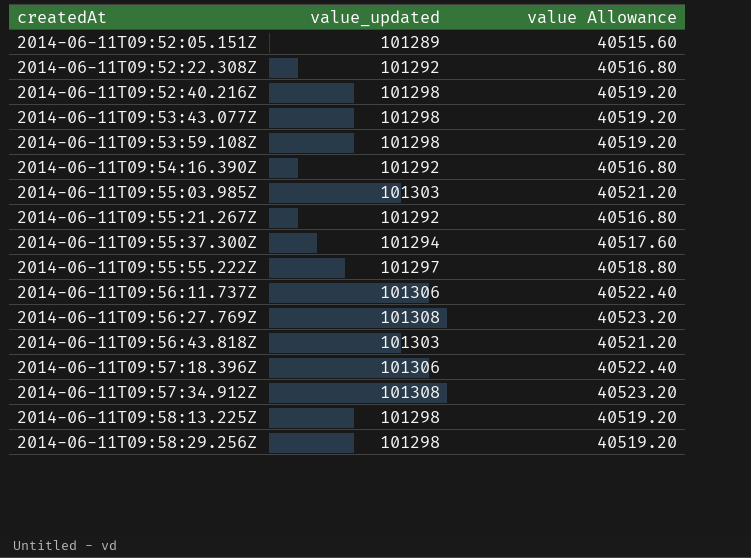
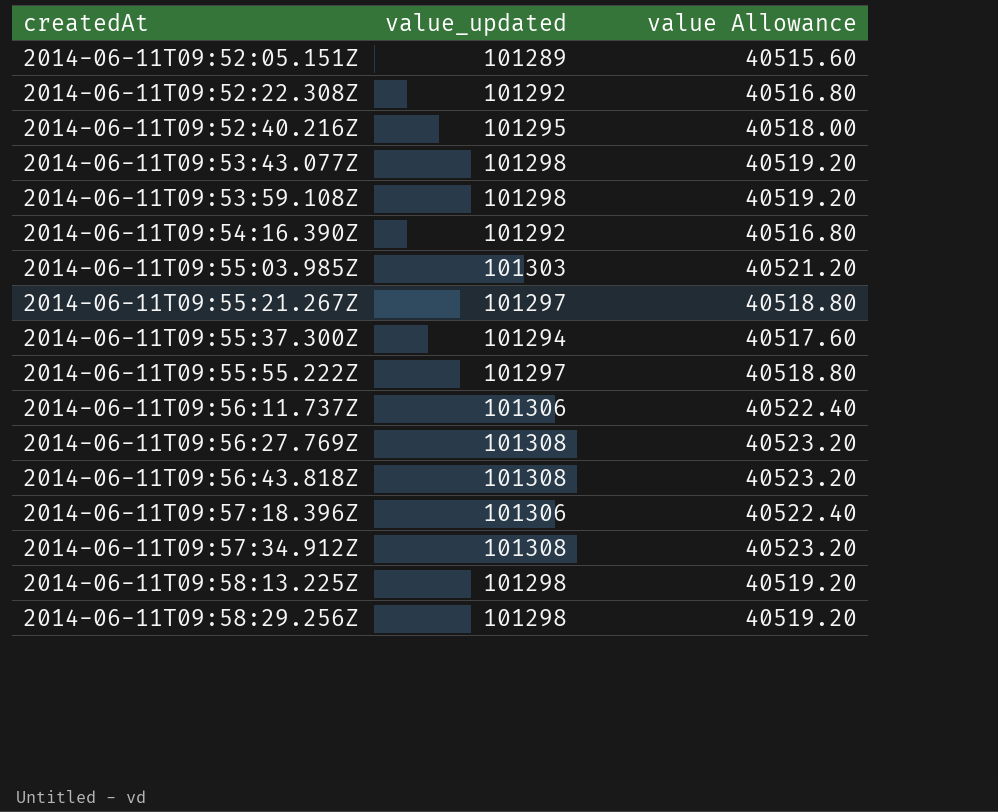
2014-06-11T09:52:40.216Z | value_updated: 101298 -> 101295
2014-06-11T09:52:40.216Z | value Allowance: 40519.20 -> 40518.00
2014-06-11T09:55:21.267Z | value_updated: 101292 -> 101297
2014-06-11T09:55:21.267Z | value Allowance: 40516.80 -> 40518.80
2014-06-11T09:56:43.818Z | value_updated: 101303 -> 101308
2014-06-11T09:56:43.818Z | value Allowance: 40521.20 -> 40523.20

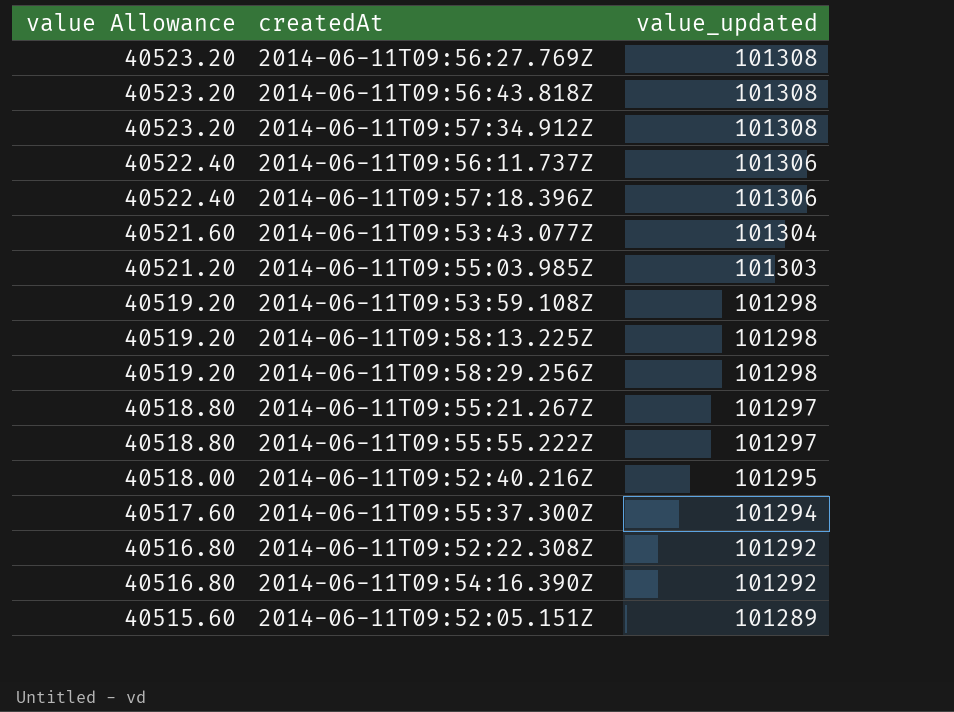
row order: createdAt ascending -> value Allowance descending
column value Allowance | position: 3 -> 1
2014-06-11T09:53:43.077Z | value Allowance: 40519.20 -> 40521.60
2014-06-11T09:53:43.077Z | value_updated: 101298 -> 101304

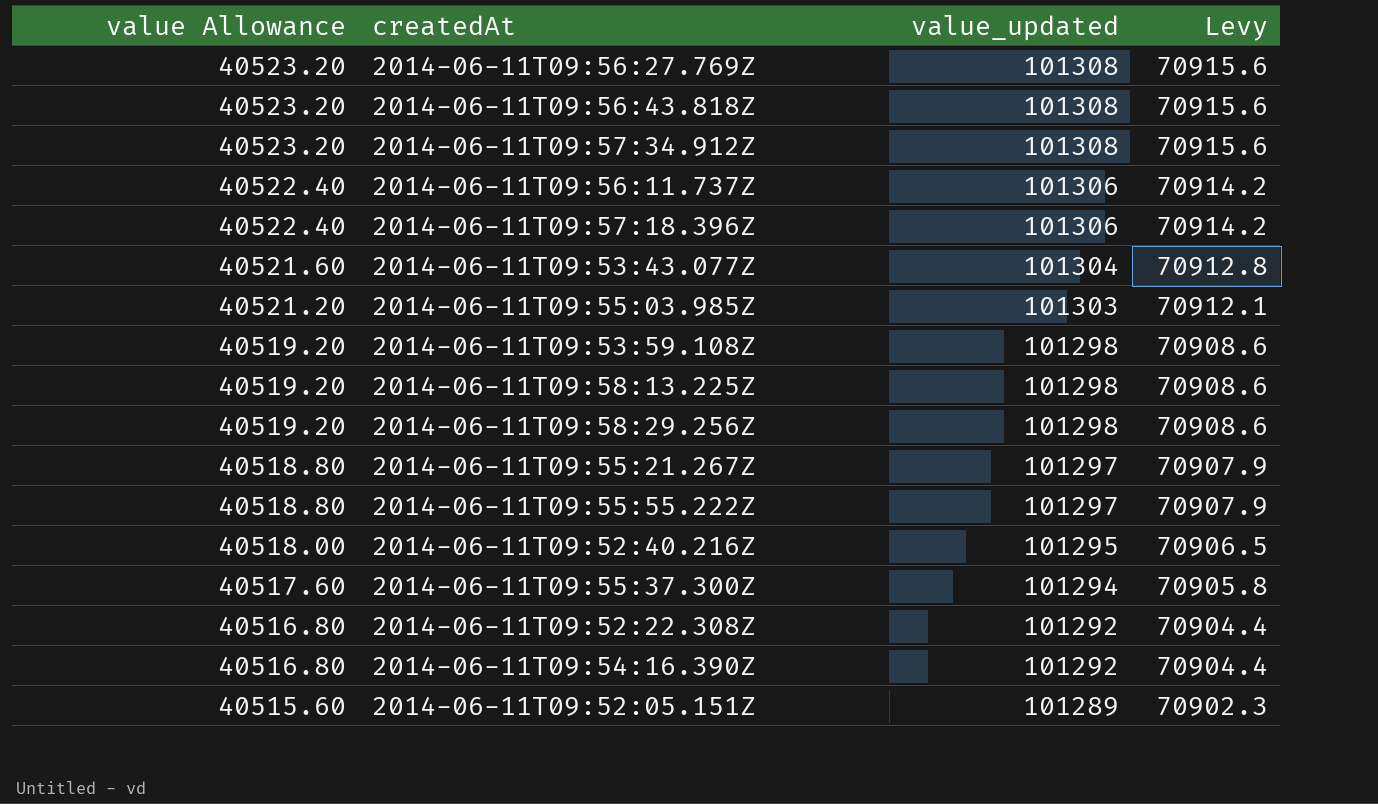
column Levy | formula: none -> [value_updated] * 0.7

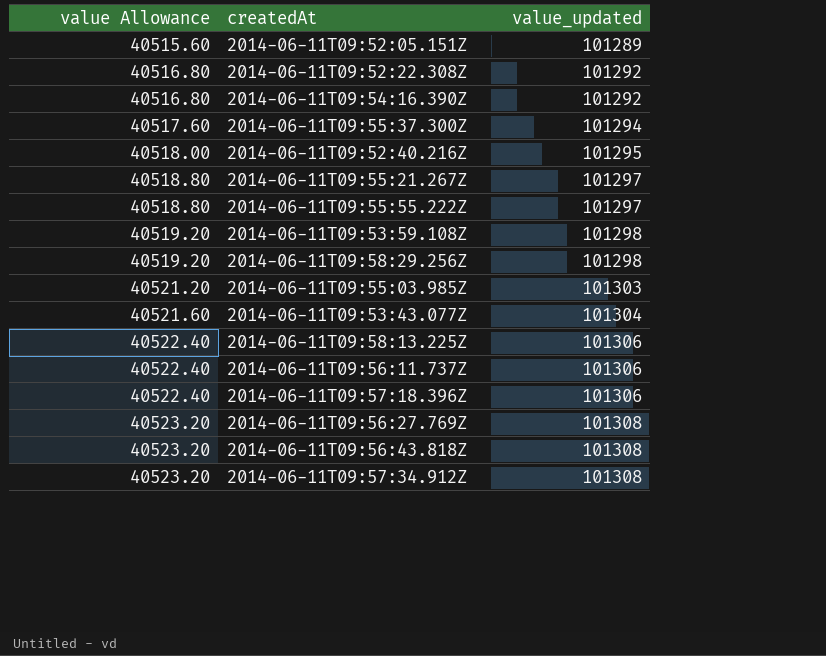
row order: value Allowance descending -> value Allowance ascending
column Levy | formula: [value_updated] * 0.7 -> none
2014-06-11T09:58:13.225Z | value Allowance: 40519.20 -> 40522.40
2014-06-11T09:58:13.225Z | value_updated: 101298 -> 101306

